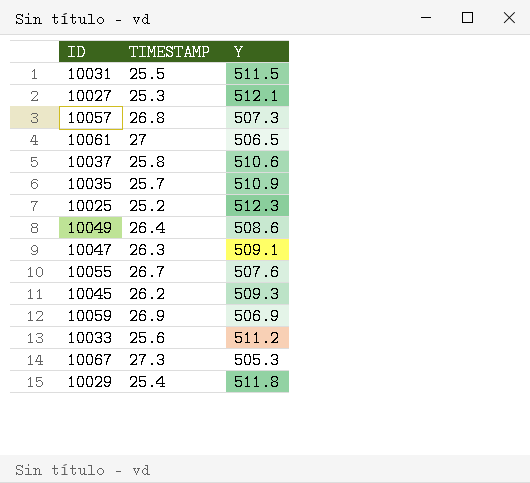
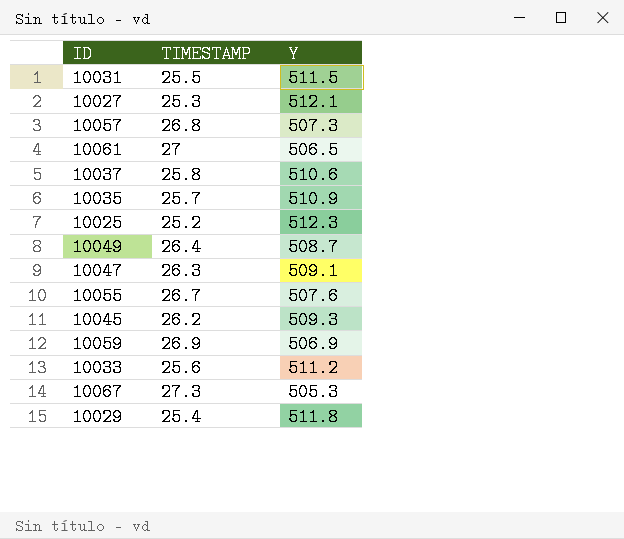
10049 | Y: 508.6 -> 508.7

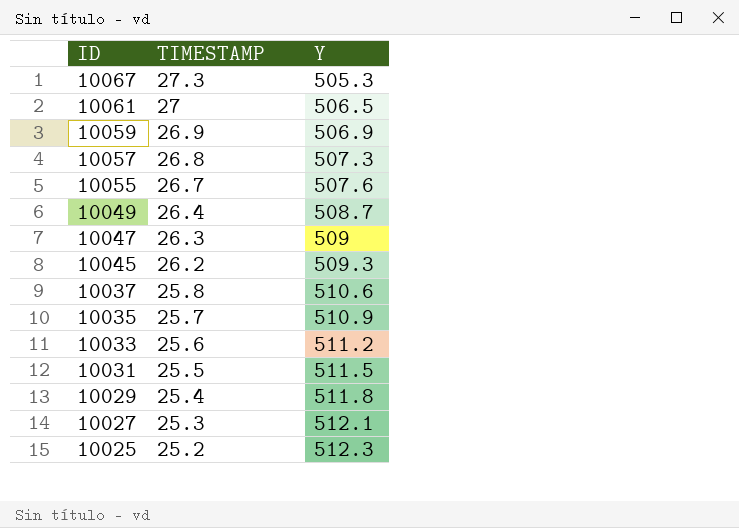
row order: none -> ID descending
10047 | Y: 509.1 -> 509

